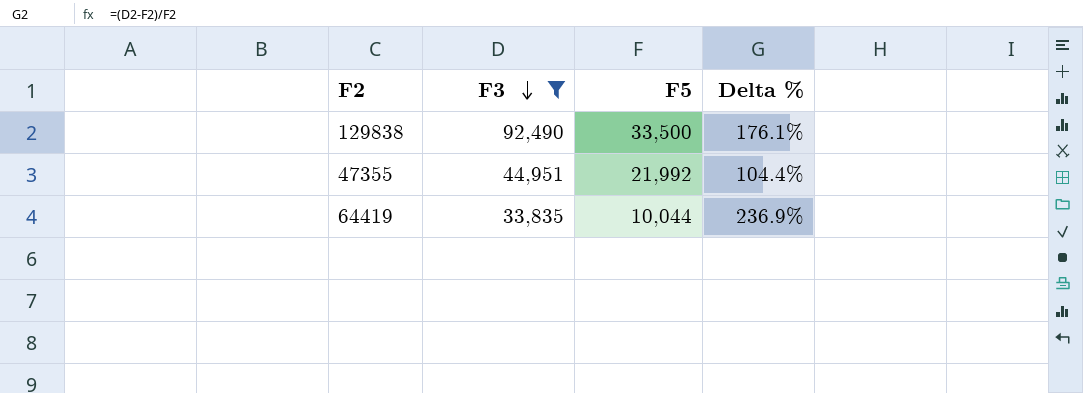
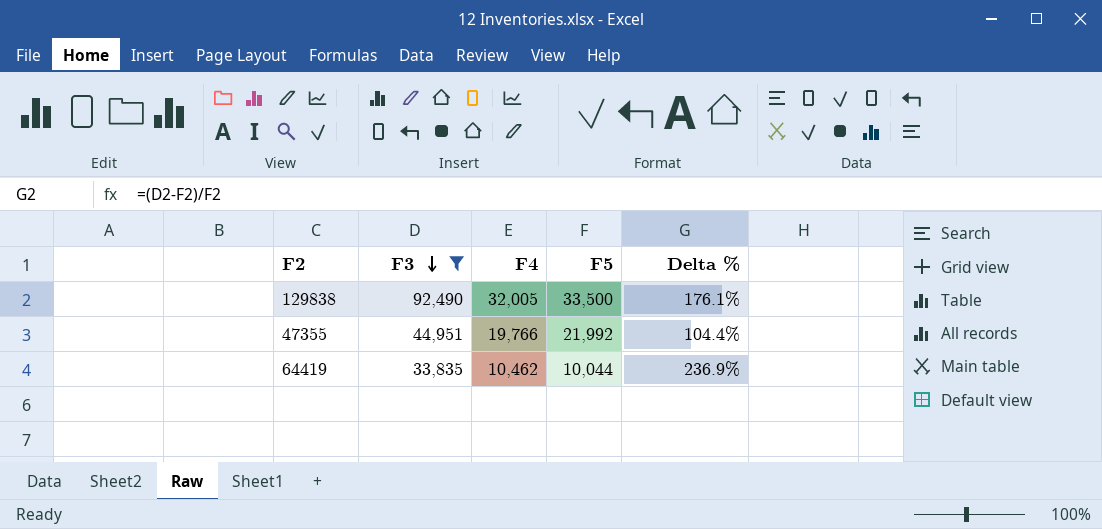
column F4 | position: none -> 3

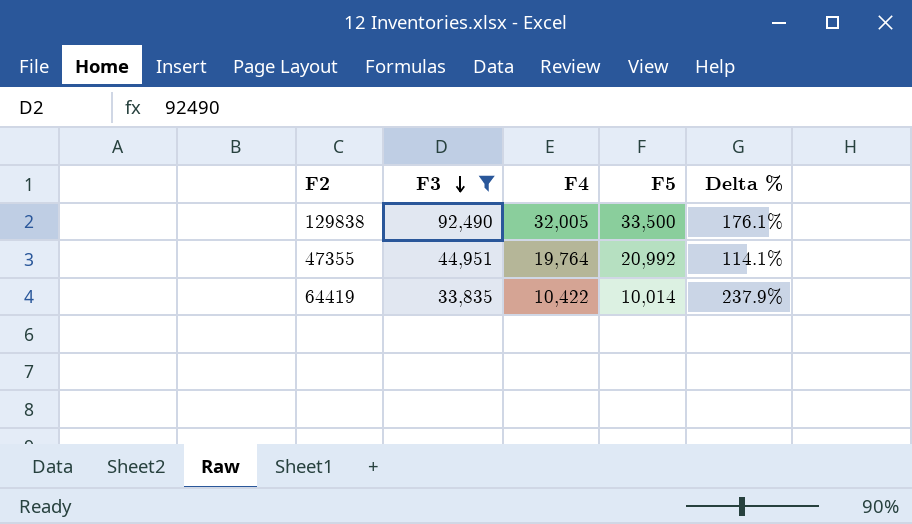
47355 | F4: 19,766 -> 19,764
47355 | F5: 21,992 -> 20,992
47355 | Delta %: 104.4% -> 114.1%
64419 | F4: 10,462 -> 10,422
64419 | F5: 10,044 -> 10,014
64419 | Delta %: 236.9% -> 237.9%

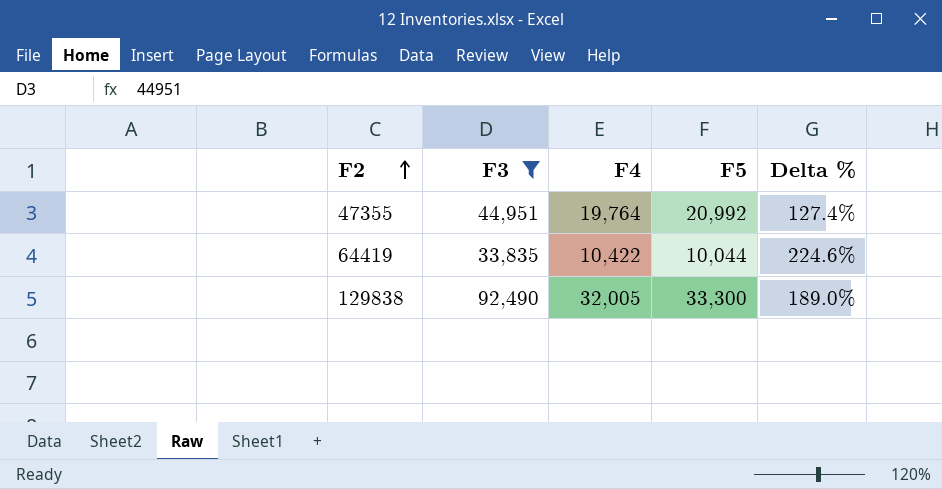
row order: F3 descending -> F2 ascending
column Delta % | formula: ([F3] - [F5]) / [F5] -> ([F3] - [F4]) / [F4]
64419 | F5: 10,014 -> 10,044
129838 | F5: 33,500 -> 33,300

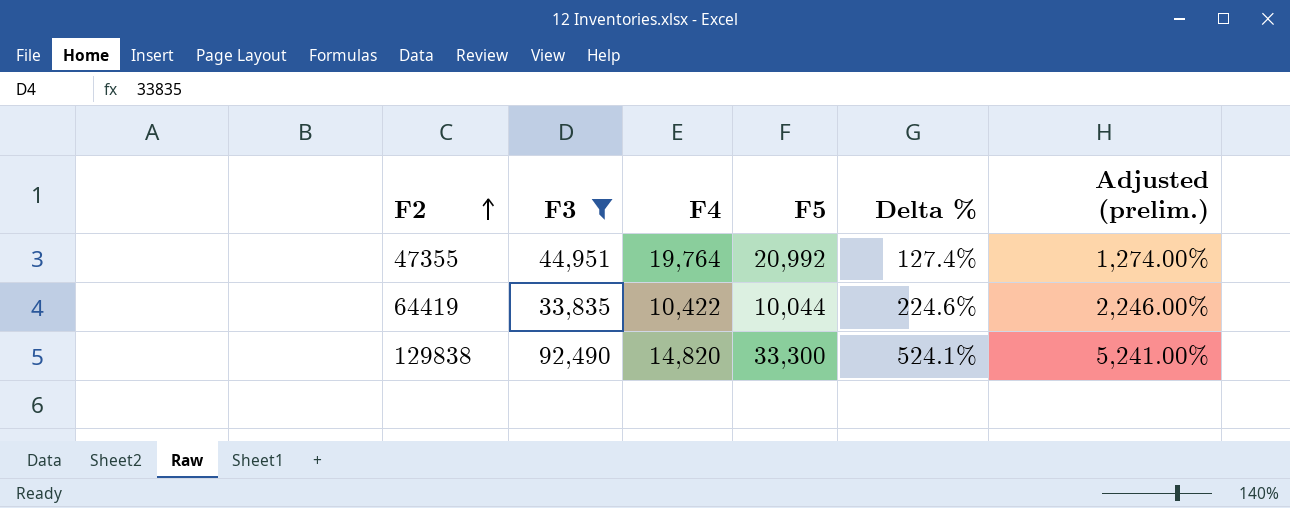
column Adjusted (prelim.) | formula: none -> [Delta %] * 10
129838 | F4: 32,005 -> 14,820
129838 | Delta %: 189.0% -> 524.1%

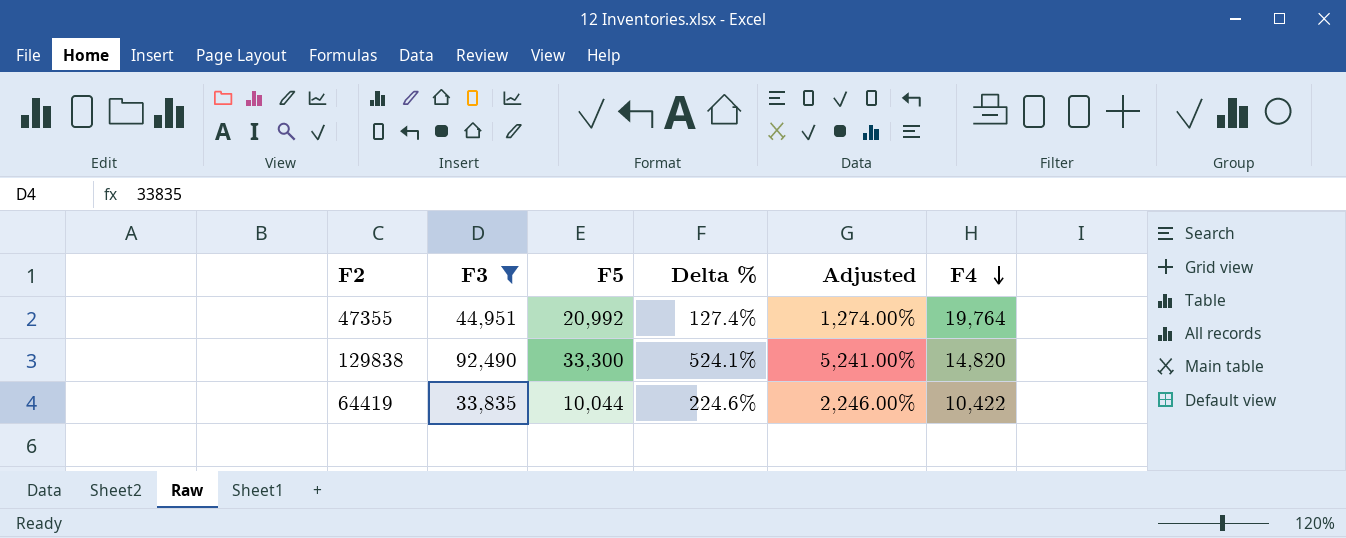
row order: F2 ascending -> F4 descending
column name: Adjusted (prelim.) -> Adjusted
column F4 | position: 3 -> 6

